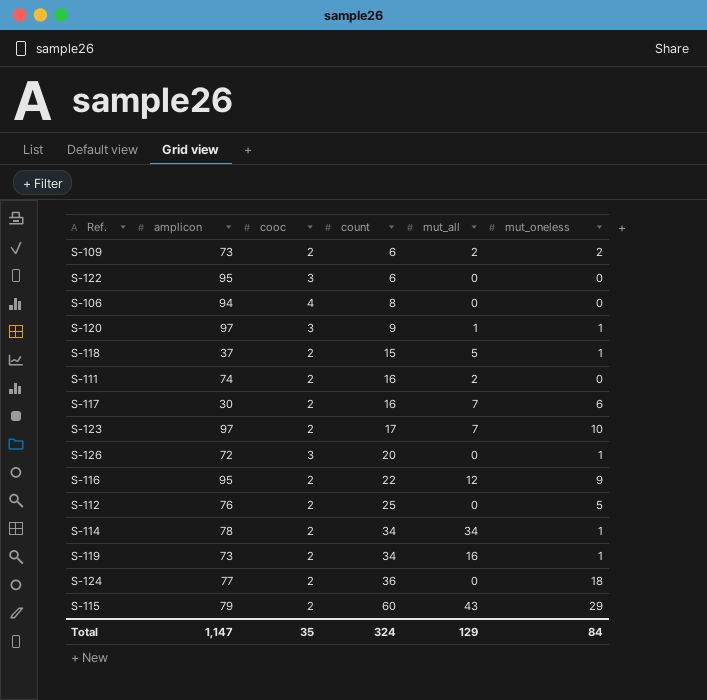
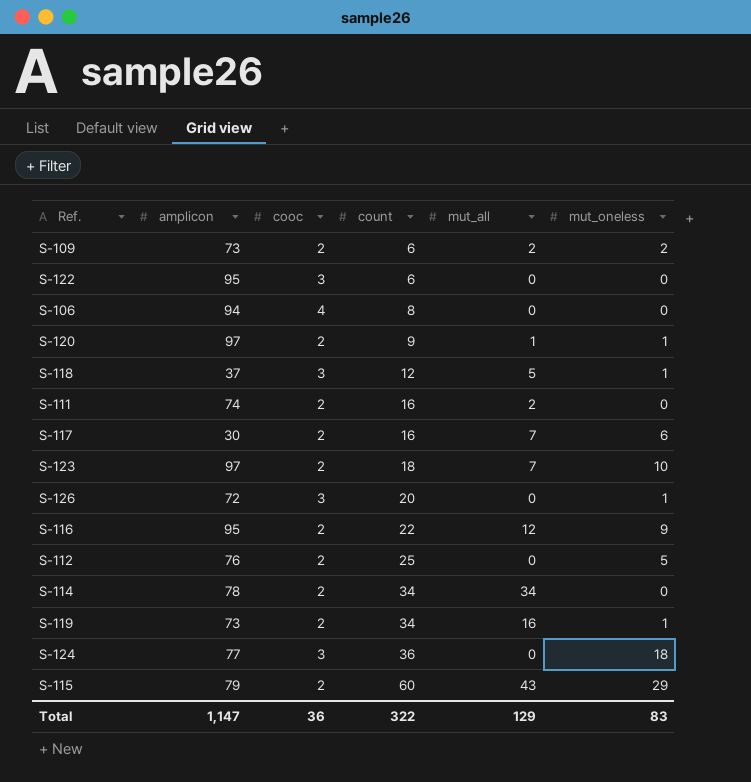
S-120 | cooc: 3 -> 2
S-118 | cooc: 2 -> 3
S-118 | count: 15 -> 12
S-123 | count: 17 -> 18
S-114 | mut_oneless: 1 -> 0
S-124 | cooc: 2 -> 3
Total | cooc: 35 -> 36
Total | count: 324 -> 322
Total | mut_oneless: 84 -> 83

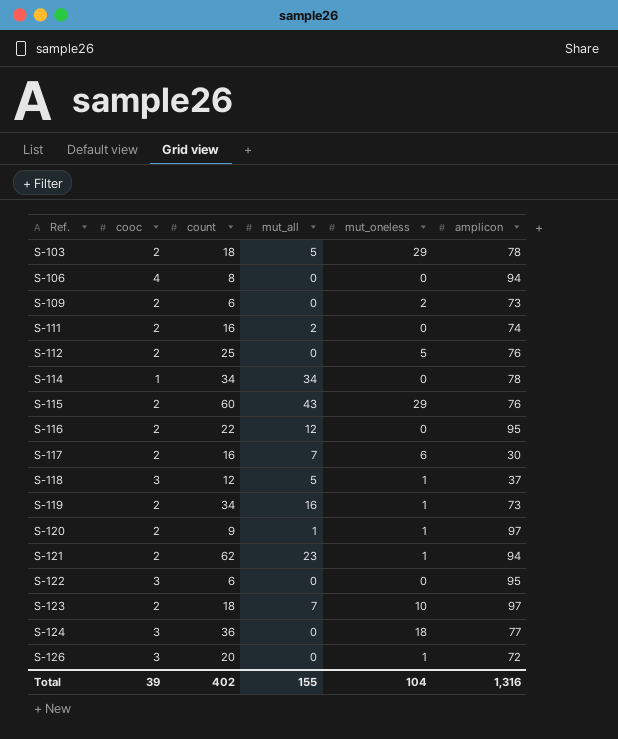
row order: count ascending -> Ref. ascending
column amplicon | position: 2 -> 6
row S-103: none -> 2 | 18 | 5 | 29 | 78
S-109 | mut_all: 2 -> 0
S-114 | cooc: 2 -> 1
S-115 | amplicon: 79 -> 76
S-116 | mut_oneless: 9 -> 0
row S-121: none -> 2 | 62 | 23 | 1 | 94
Total | cooc: 36 -> 39
Total | count: 322 -> 402
Total | mut_all: 129 -> 155
Total | mut_oneless: 83 -> 104
Total | amplicon: 1,147 -> 1,316

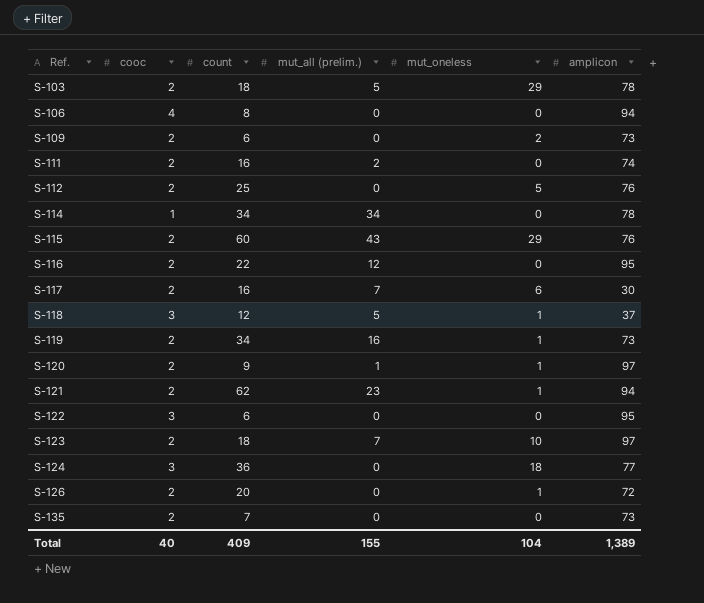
column name: mut_all -> mut_all (prelim.)
S-126 | cooc: 3 -> 2
row S-135: none -> 2 | 7 | 0 | 0 | 73
Total | cooc: 39 -> 40
Total | count: 402 -> 409
Total | amplicon: 1,316 -> 1,389

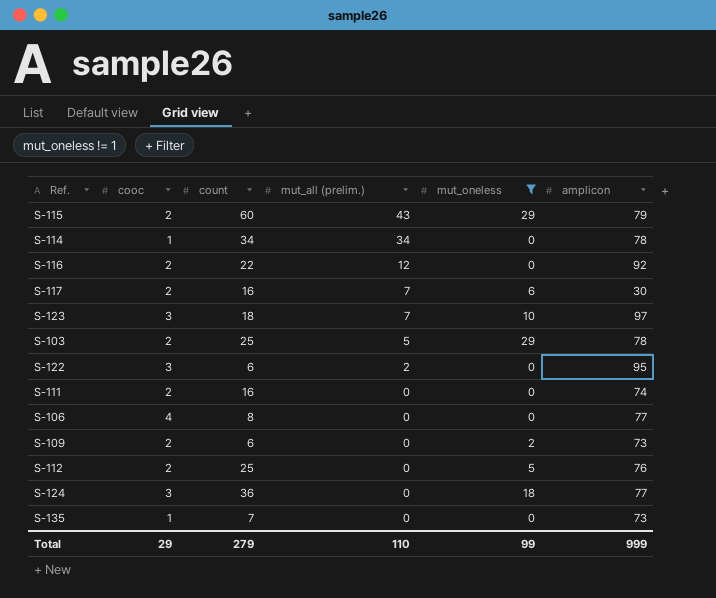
filter: none -> mut_oneless != 1
row order: Ref. ascending -> mut_all (prelim.) descending
S-115 | amplicon: 76 -> 79
S-116 | amplicon: 95 -> 92
S-123 | cooc: 2 -> 3
S-103 | count: 18 -> 25
S-122 | mut_all (prelim.): 0 -> 2
S-111 | mut_all (prelim.): 2 -> 0
S-106 | amplicon: 94 -> 77
S-135 | cooc: 2 -> 1
Total | cooc: 40 -> 29
Total | count: 409 -> 279
Total | mut_all (prelim.): 155 -> 110
Total | mut_oneless: 104 -> 99
Total | amplicon: 1,389 -> 999

